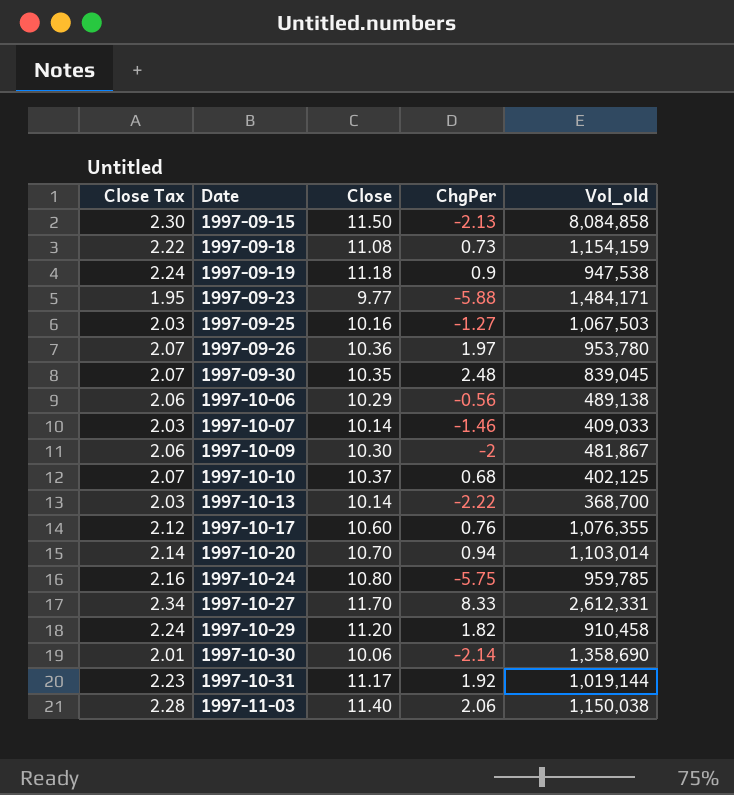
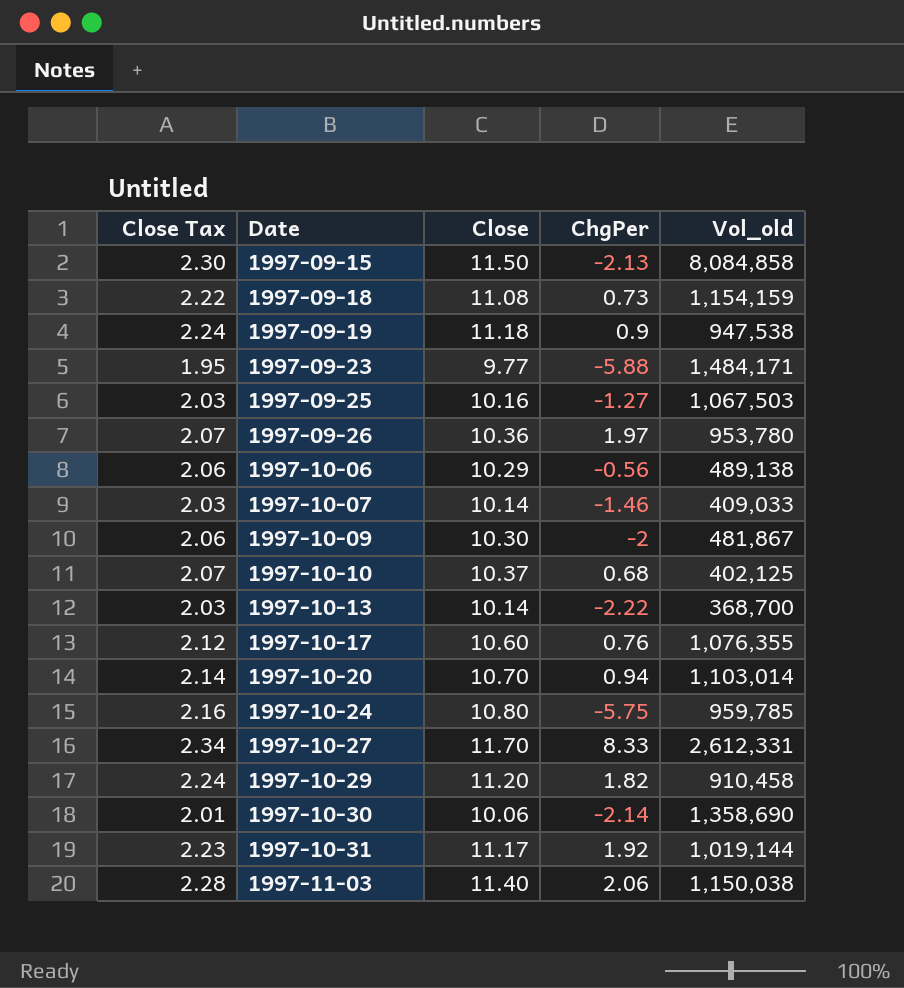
row 1997-09-30: 2.07 | 10.35 | 2.48 | 839,045 -> none

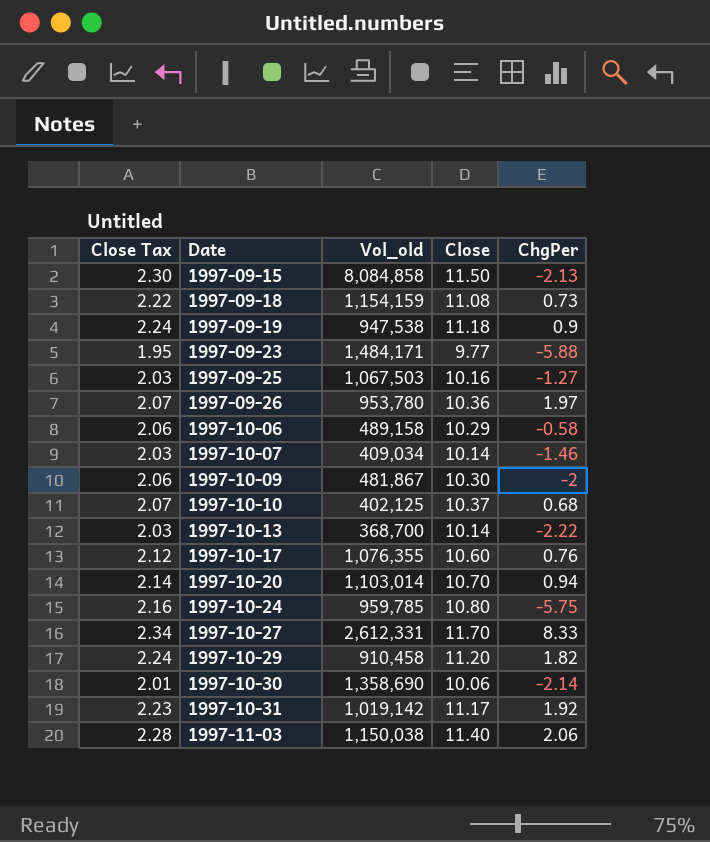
column Vol_old | position: 5 -> 3
1997-10-06 | Vol_old: 489,138 -> 489,158
1997-10-06 | ChgPer: -0.56 -> -0.58
1997-10-07 | Vol_old: 409,033 -> 409,034
1997-10-31 | Vol_old: 1,019,144 -> 1,019,142

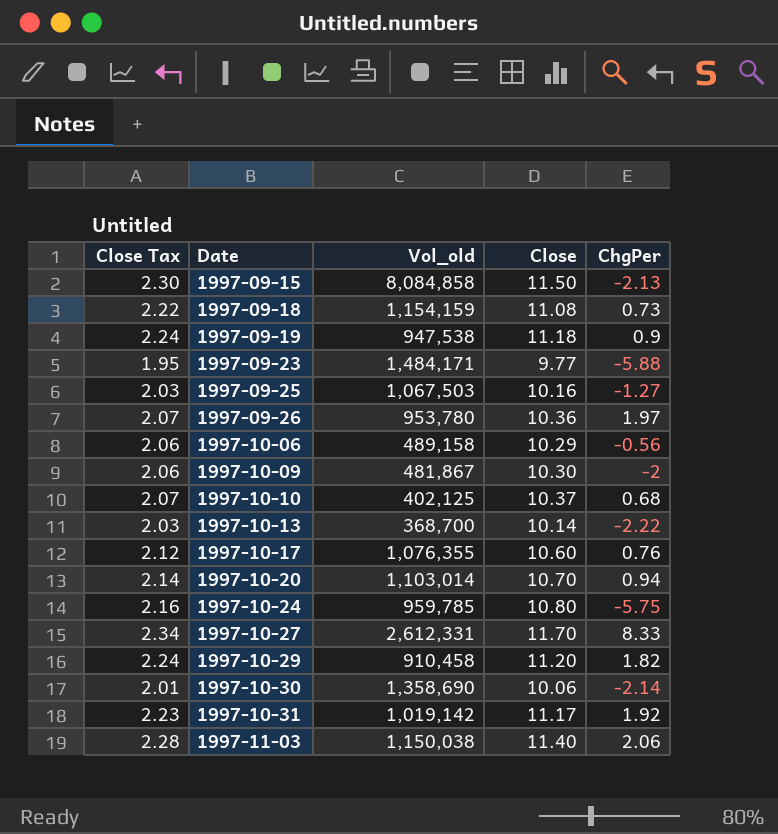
row 1997-10-07: 2.03 | 409,034 | 10.14 | -1.46 -> none
1997-10-06 | ChgPer: -0.58 -> -0.56

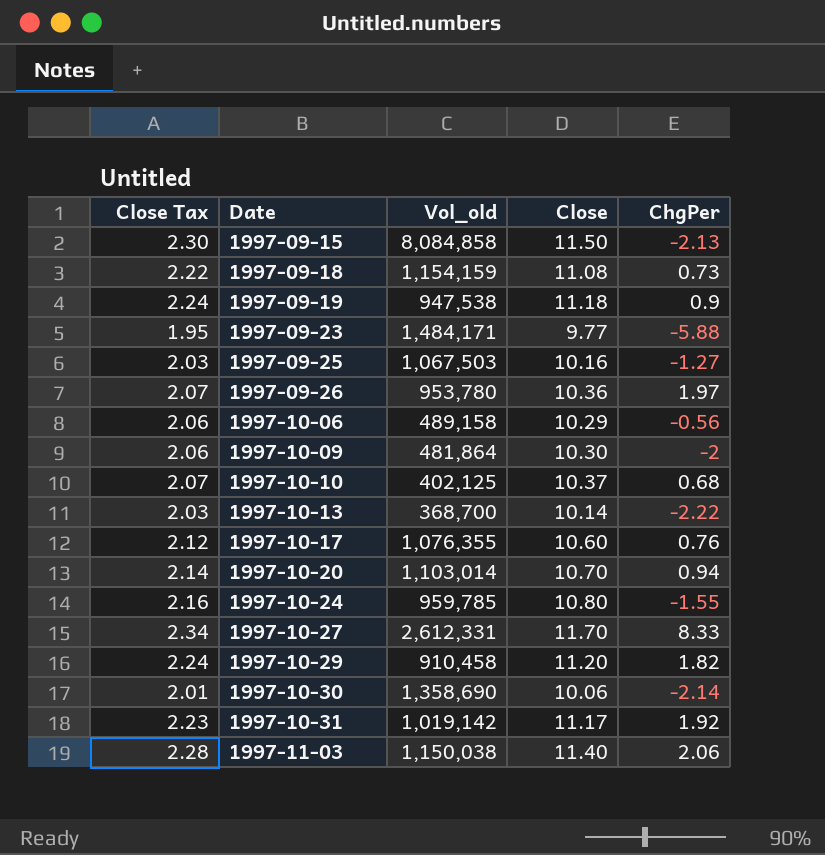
1997-10-09 | Vol_old: 481,867 -> 481,864
1997-10-24 | ChgPer: -5.75 -> -1.55

